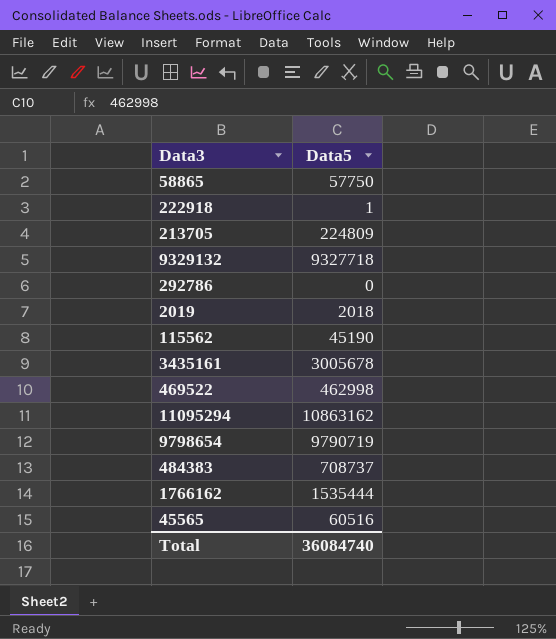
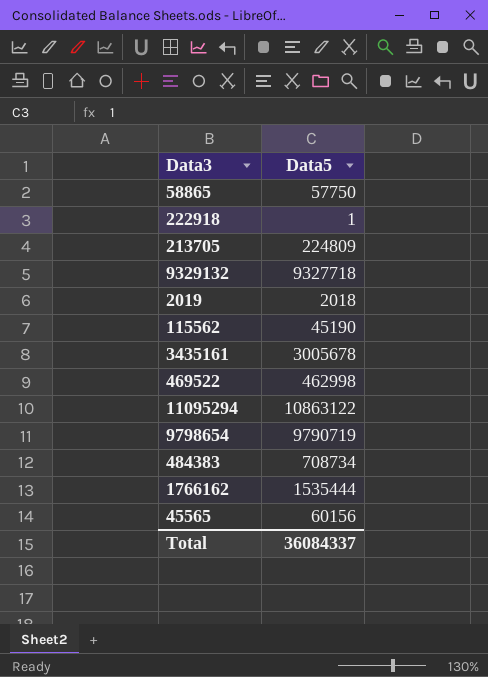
row 292786: 0 -> none
11095294 | Data5: 10863162 -> 10863122
484383 | Data5: 708737 -> 708734
45565 | Data5: 60516 -> 60156
Total | Data5: 36084740 -> 36084337

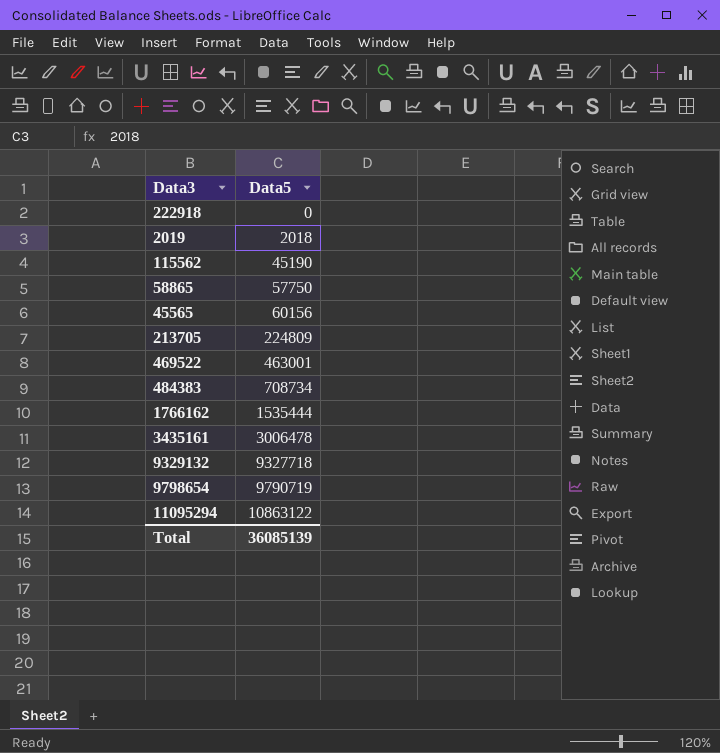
row order: none -> Data5 ascending
222918 | Data5: 1 -> 0
469522 | Data5: 462998 -> 463001
3435161 | Data5: 3005678 -> 3006478
Total | Data5: 36084337 -> 36085139

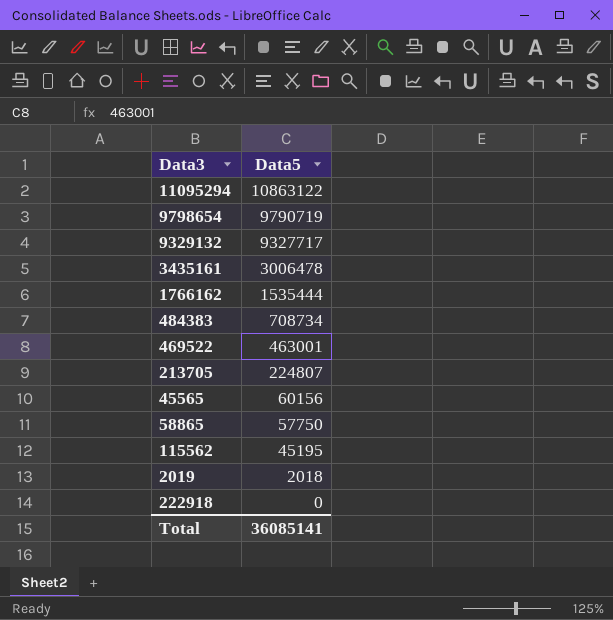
row order: Data5 ascending -> Data5 descending
9329132 | Data5: 9327718 -> 9327717
213705 | Data5: 224809 -> 224807
115562 | Data5: 45190 -> 45195
Total | Data5: 36085139 -> 36085141

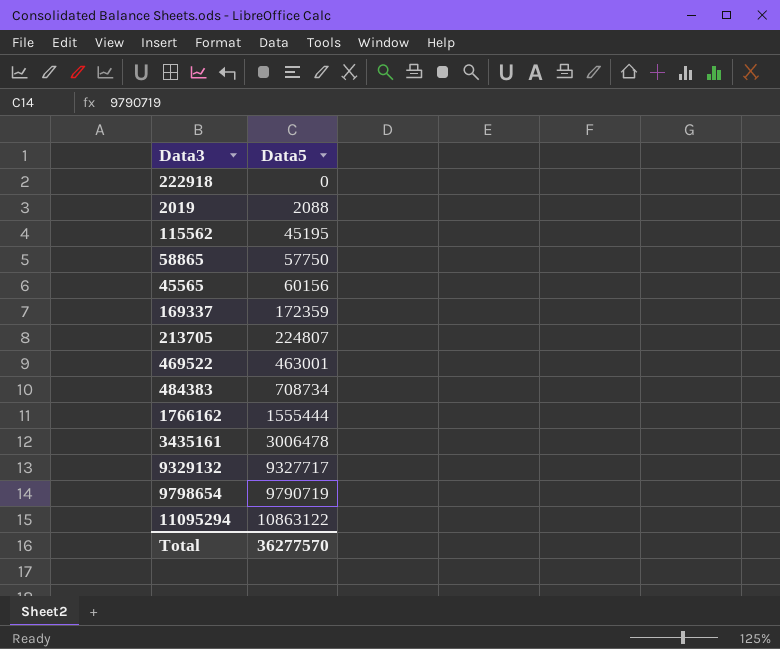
row order: Data5 descending -> Data5 ascending
2019 | Data5: 2018 -> 2088
row 169337: none -> 172359
1766162 | Data5: 1535444 -> 1555444
Total | Data5: 36085141 -> 36277570

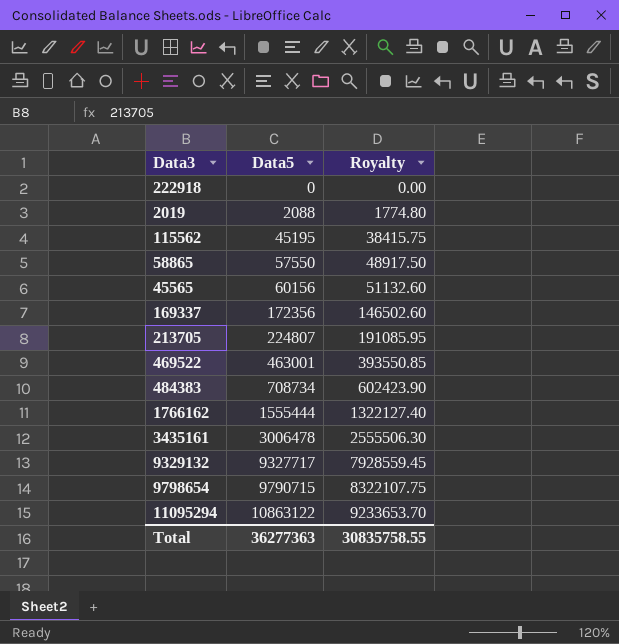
column Royalty | formula: none -> [Data5] * 0.85
58865 | Data5: 57750 -> 57550
169337 | Data5: 172359 -> 172356
9798654 | Data5: 9790719 -> 9790715
Total | Data5: 36277570 -> 36277363

